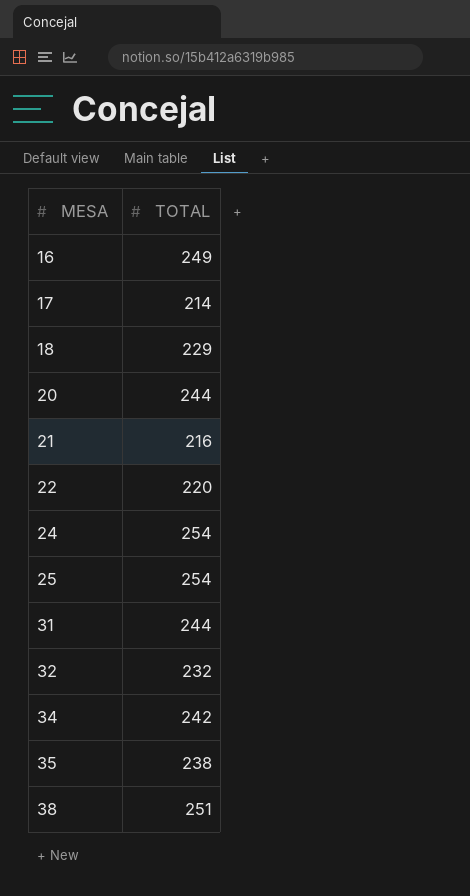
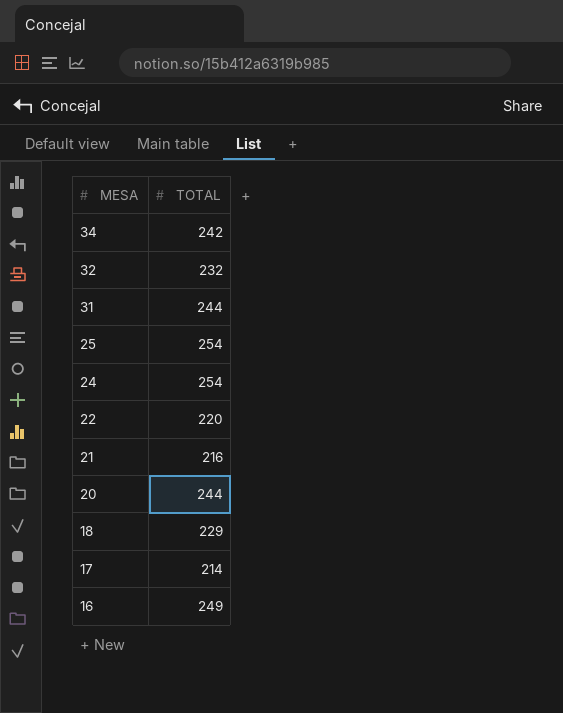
row order: MESA ascending -> MESA descending
row 35: 238 -> none
row 38: 251 -> none

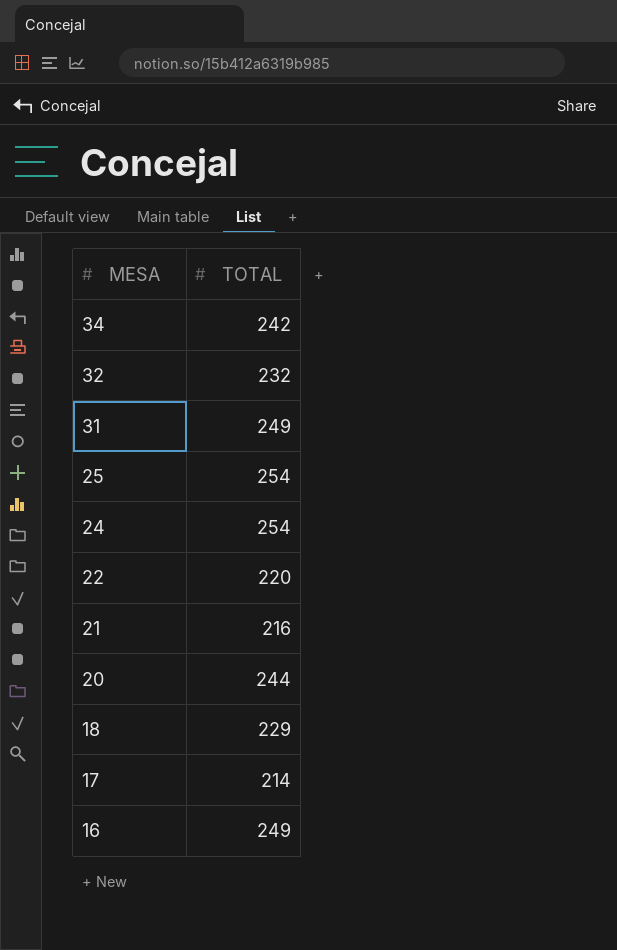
31 | TOTAL: 244 -> 249

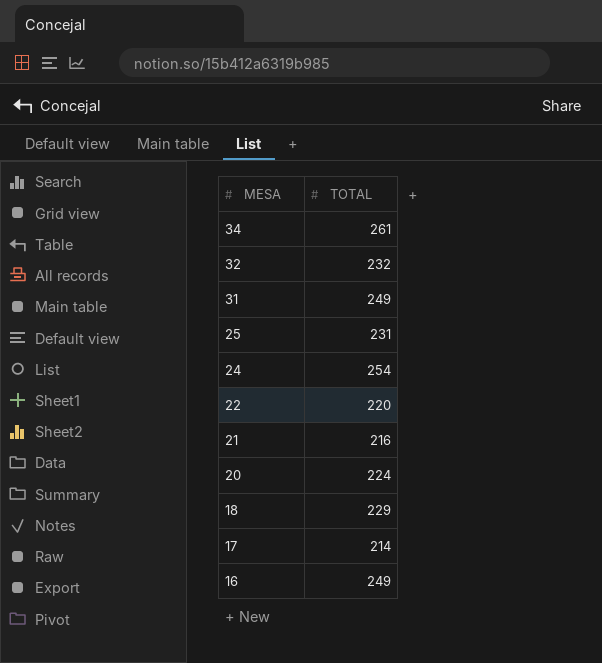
34 | TOTAL: 242 -> 261
25 | TOTAL: 254 -> 231
20 | TOTAL: 244 -> 224

